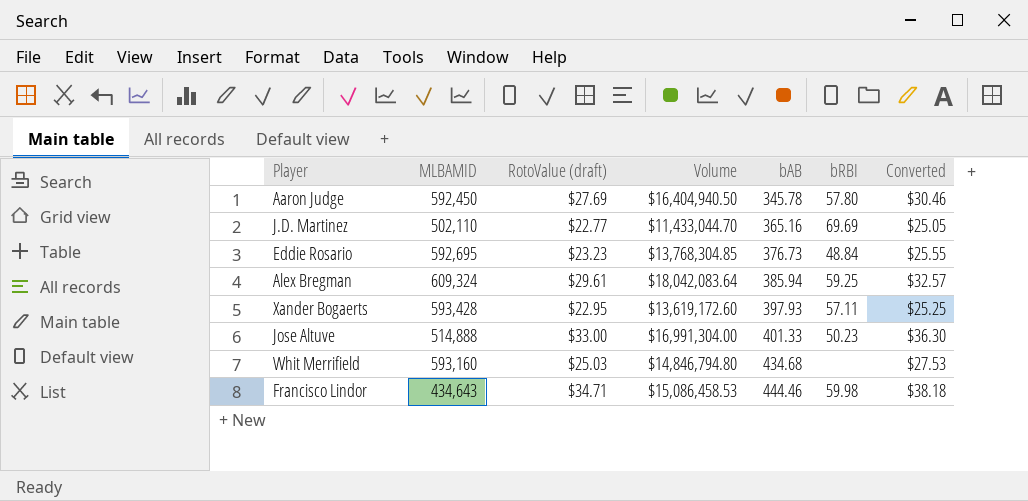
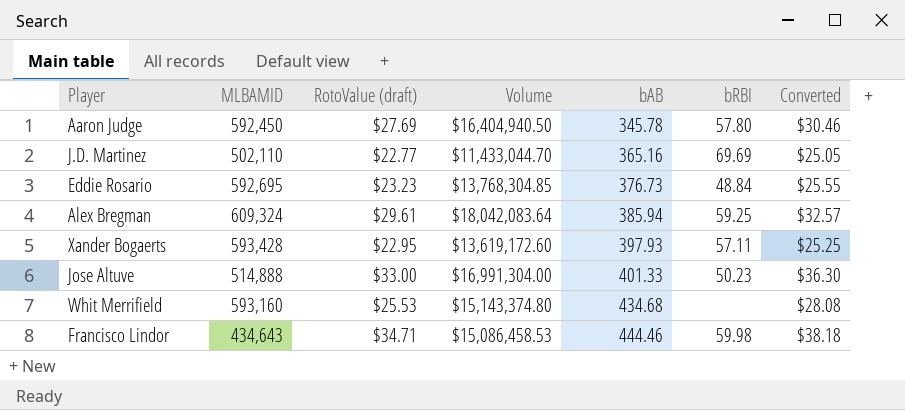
Whit Merrifield | RotoValue (draft): $25.03 -> $25.53
Whit Merrifield | Volume: $14,846,794.80 -> $15,143,374.80
Whit Merrifield | Converted: $27.53 -> $28.08

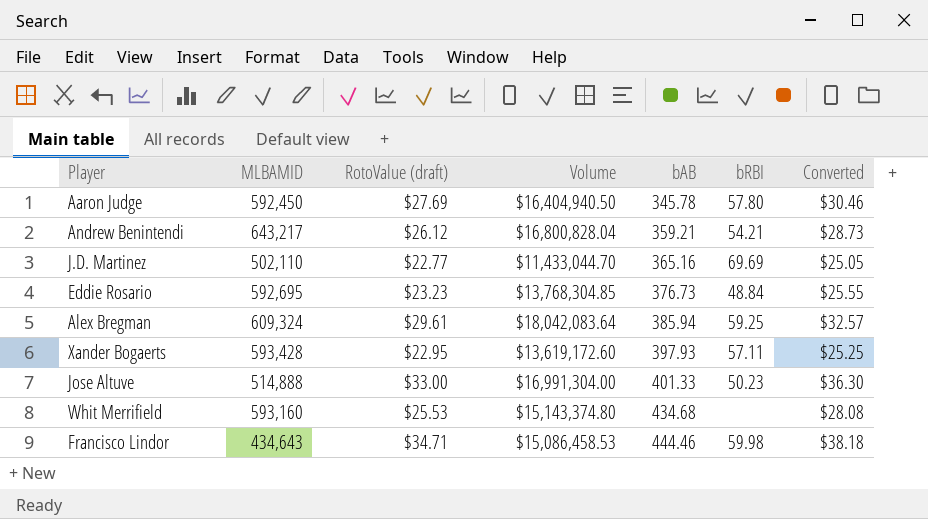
row Andrew Benintendi: none -> 643,217 | $26.12 | $16,800,828.04 | 359.21 | 54.21 | $28.73

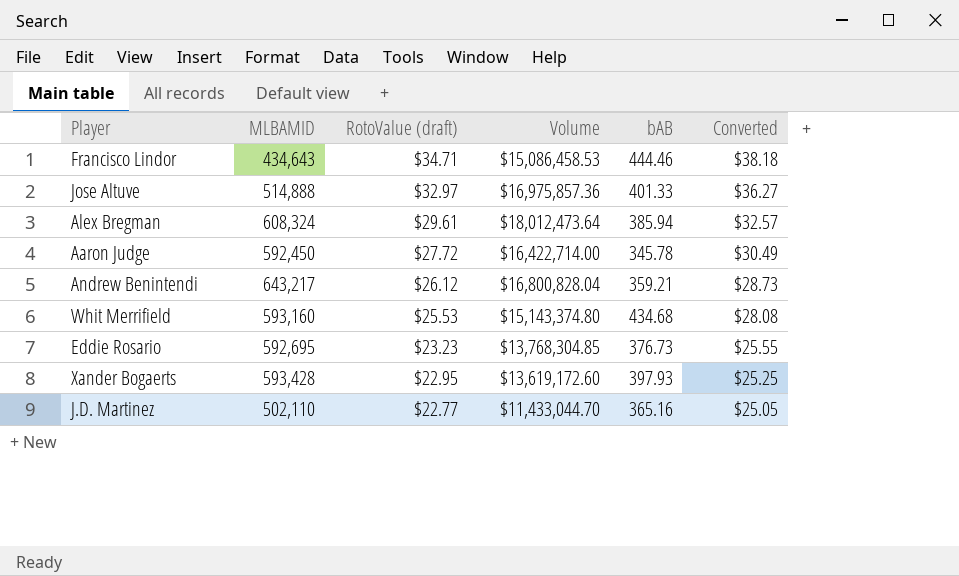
row order: bAB ascending -> RotoValue (draft) descending
column bRBI | position: 6 -> none
Jose Altuve | RotoValue (draft): $33.00 -> $32.97
Jose Altuve | Volume: $16,991,304.00 -> $16,975,857.36
Jose Altuve | Converted: $36.30 -> $36.27
Alex Bregman | MLBAMID: 609,324 -> 608,324
Alex Bregman | Volume: $18,042,083.64 -> $18,012,473.64
Aaron Judge | RotoValue (draft): $27.69 -> $27.72
Aaron Judge | Volume: $16,404,940.50 -> $16,422,714.00
Aaron Judge | Converted: $30.46 -> $30.49

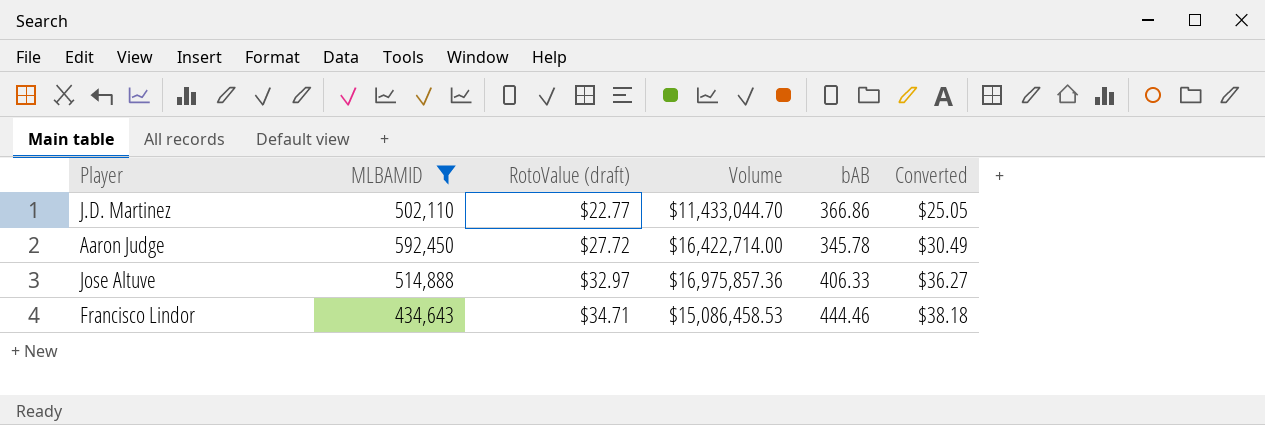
filter: none -> MLBAMID <= 592,450
row order: RotoValue (draft) descending -> RotoValue (draft) ascending
J.D. Martinez | bAB: 365.16 -> 366.86
Jose Altuve | bAB: 401.33 -> 406.33

